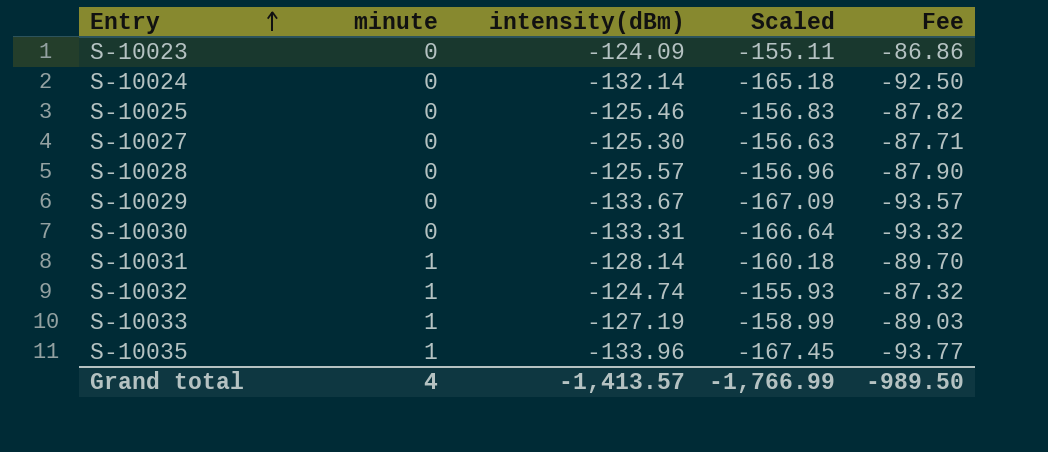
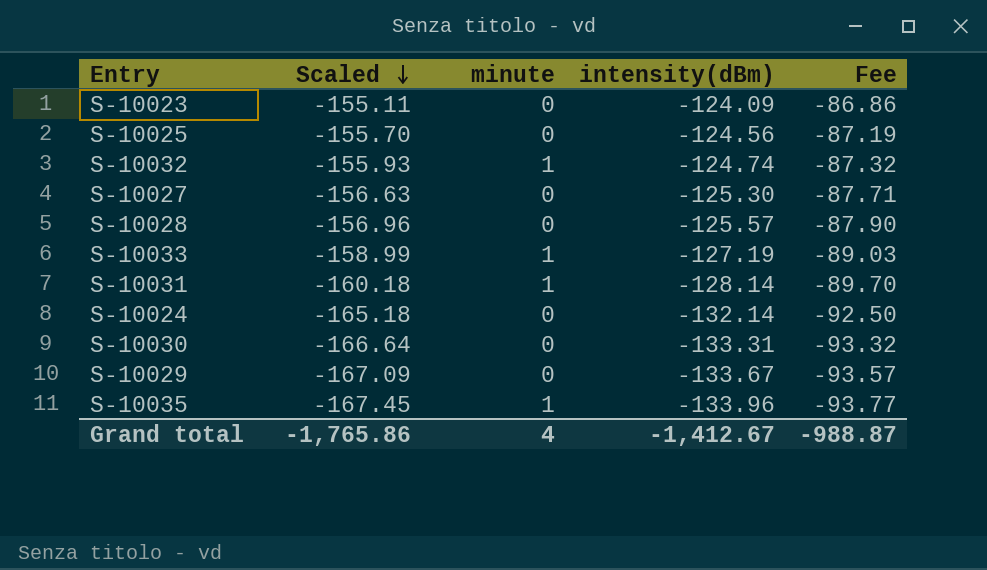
row order: Entry ascending -> Scaled descending
column Scaled | position: 4 -> 2
S-10025 | Scaled: -156.83 -> -155.70
S-10025 | intensity(dBm): -125.46 -> -124.56
S-10025 | Fee: -87.82 -> -87.19
Grand total | Scaled: -1,766.99 -> -1,765.86
Grand total | intensity(dBm): -1,413.57 -> -1,412.67
Grand total | Fee: -989.50 -> -988.87

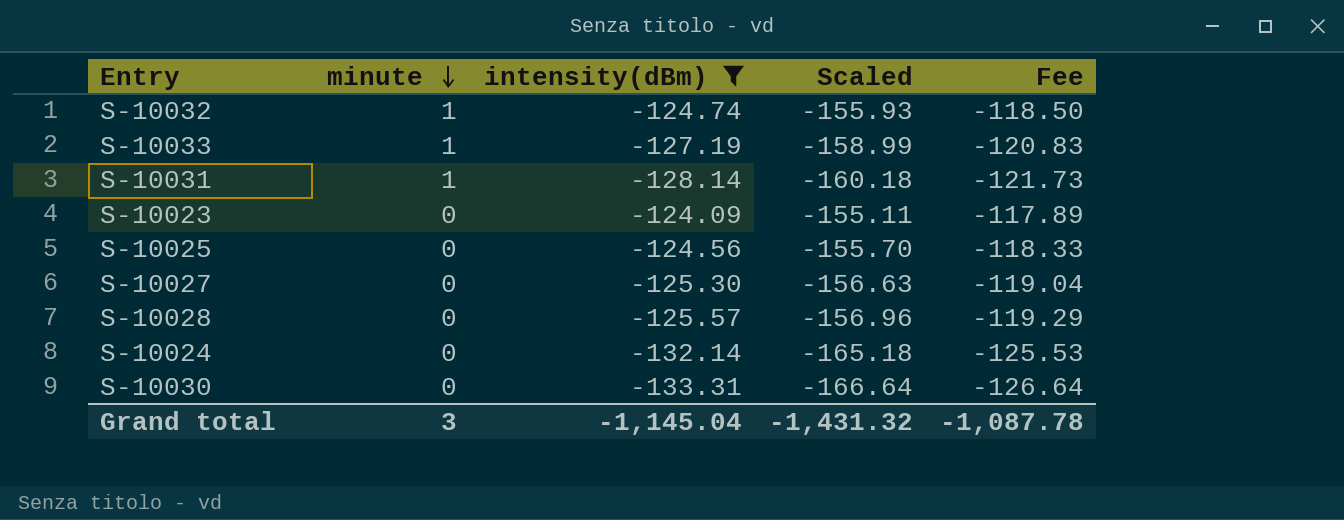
filter: none -> intensity(dBm) >= -133.31
row order: Scaled descending -> minute descending
column Scaled | position: 2 -> 4
column Fee | formula: [intensity(dBm)] * 0.7 -> [intensity(dBm)] * 0.95
Grand total | minute: 4 -> 3
Grand total | intensity(dBm): -1,412.67 -> -1,145.04
Grand total | Scaled: -1,765.86 -> -1,431.32
Grand total | Fee: -988.87 -> -1,087.78

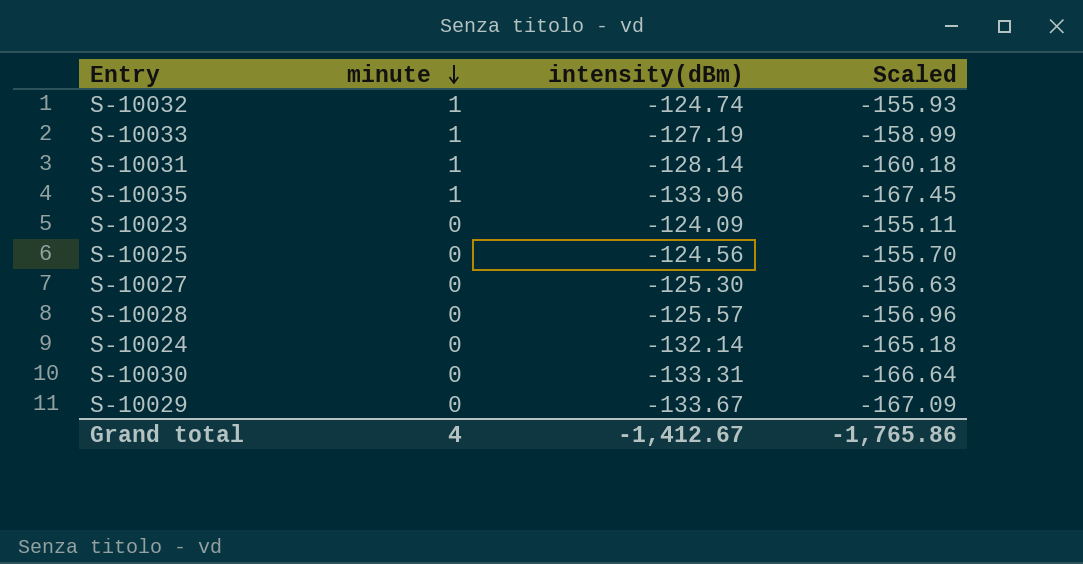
filter: intensity(dBm) >= -133.31 -> none
column Fee | formula: [intensity(dBm)] * 0.95 -> none
Grand total | minute: 3 -> 4
Grand total | intensity(dBm): -1,145.04 -> -1,412.67
Grand total | Scaled: -1,431.32 -> -1,765.86

